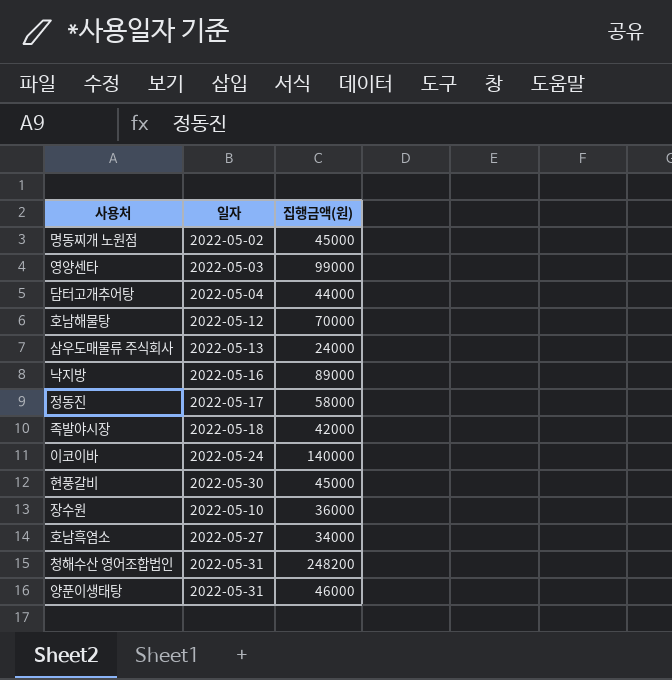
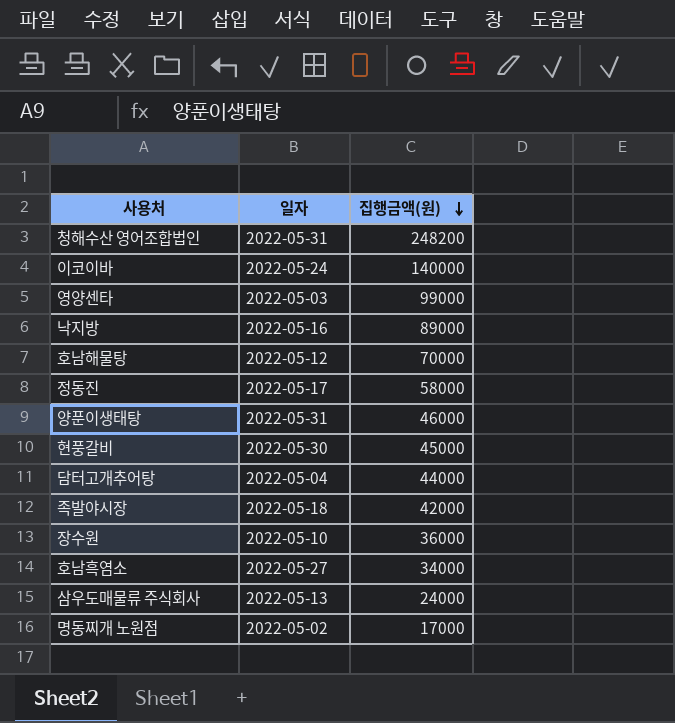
row order: none -> 집행금액(원) descending
명동찌개 노원점 | 집행금액(원): 45000 -> 17000

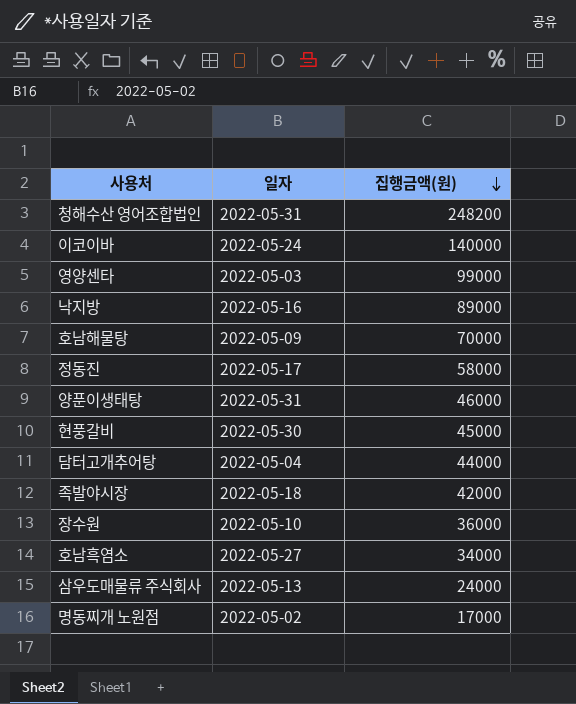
호남해물탕 | 일자: 2022-05-12 -> 2022-05-09

